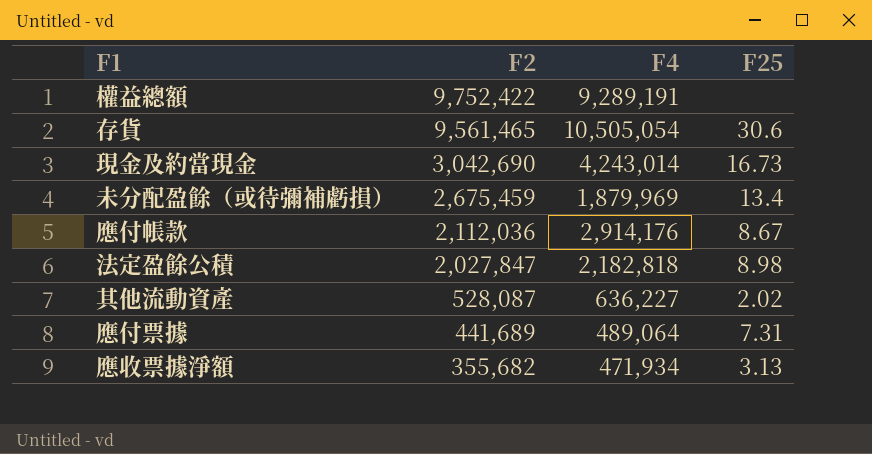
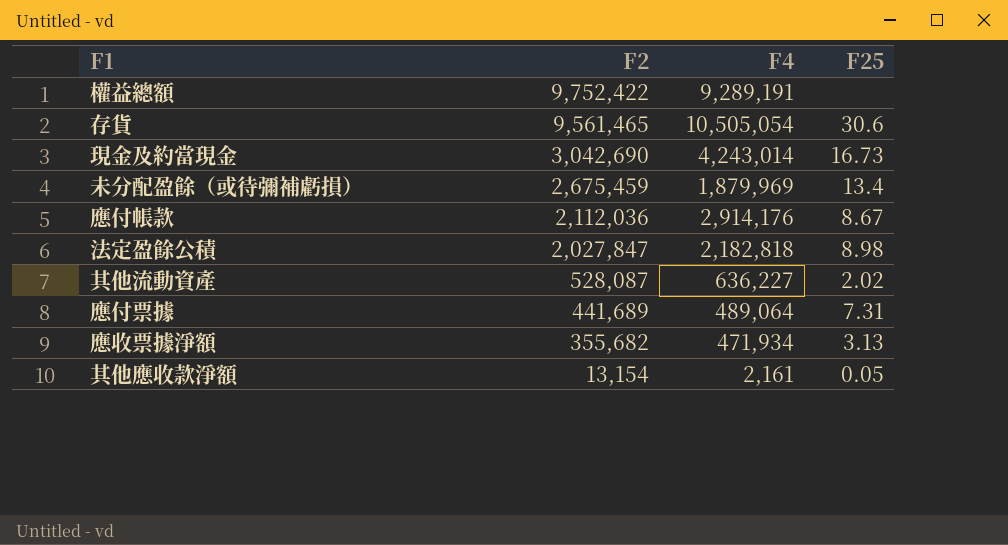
row 其他應收款淨額: none -> 13,154 | 2,161 | 0.05

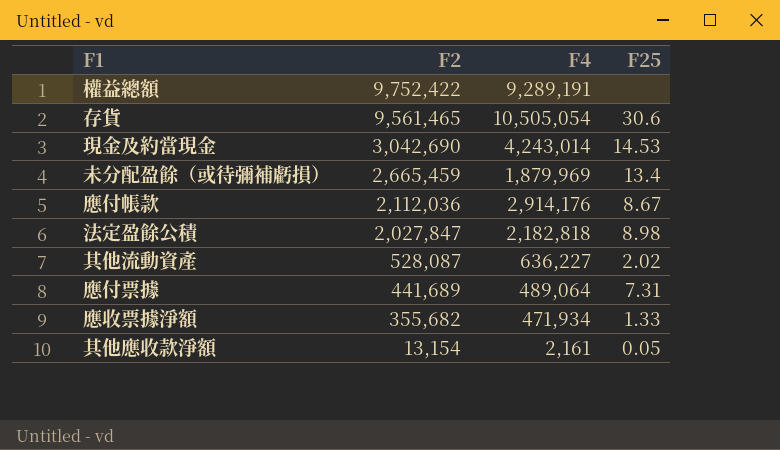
現金及約當現金 | F25: 16.73 -> 14.53
未分配盈餘（或待彌補虧損） | F2: 2,675,459 -> 2,665,459
應收票據淨額 | F25: 3.13 -> 1.33

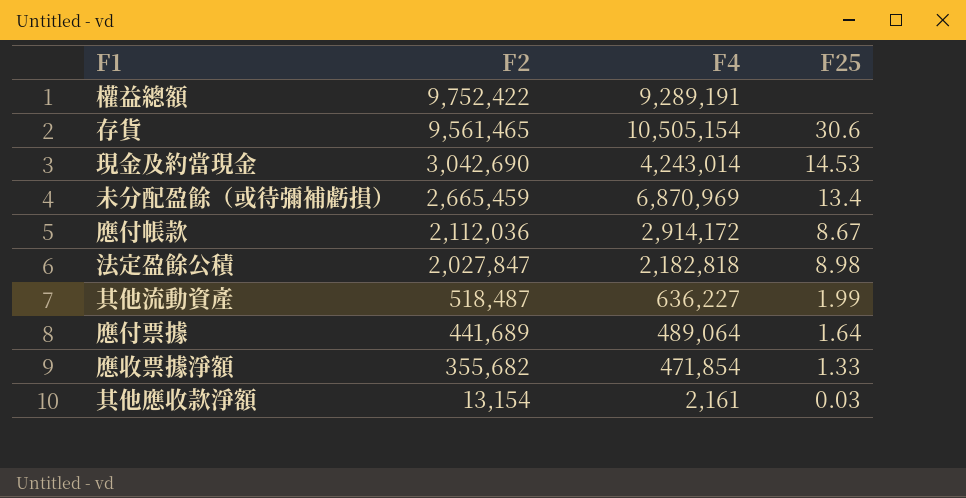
存貨 | F4: 10,505,054 -> 10,505,154
未分配盈餘（或待彌補虧損） | F4: 1,879,969 -> 6,870,969
應付帳款 | F4: 2,914,176 -> 2,914,172
其他流動資產 | F2: 528,087 -> 518,487
其他流動資產 | F25: 2.02 -> 1.99
應付票據 | F25: 7.31 -> 1.64
應收票據淨額 | F4: 471,934 -> 471,854
其他應收款淨額 | F25: 0.05 -> 0.03

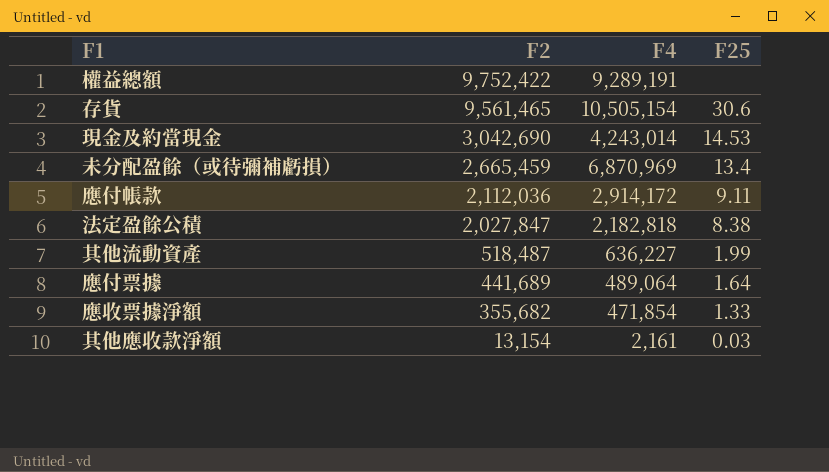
應付帳款 | F25: 8.67 -> 9.11
法定盈餘公積 | F25: 8.98 -> 8.38

